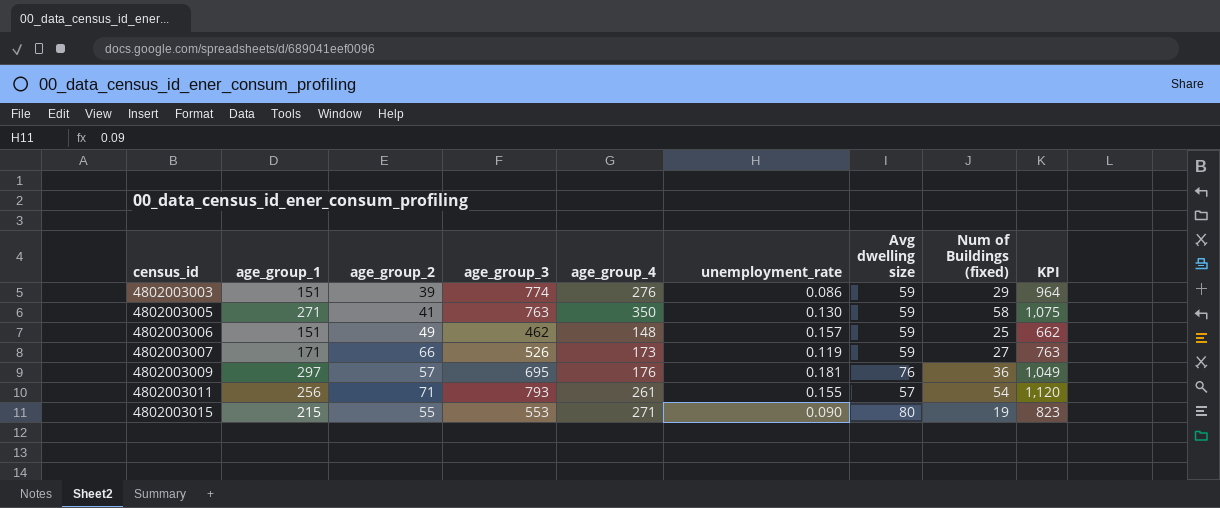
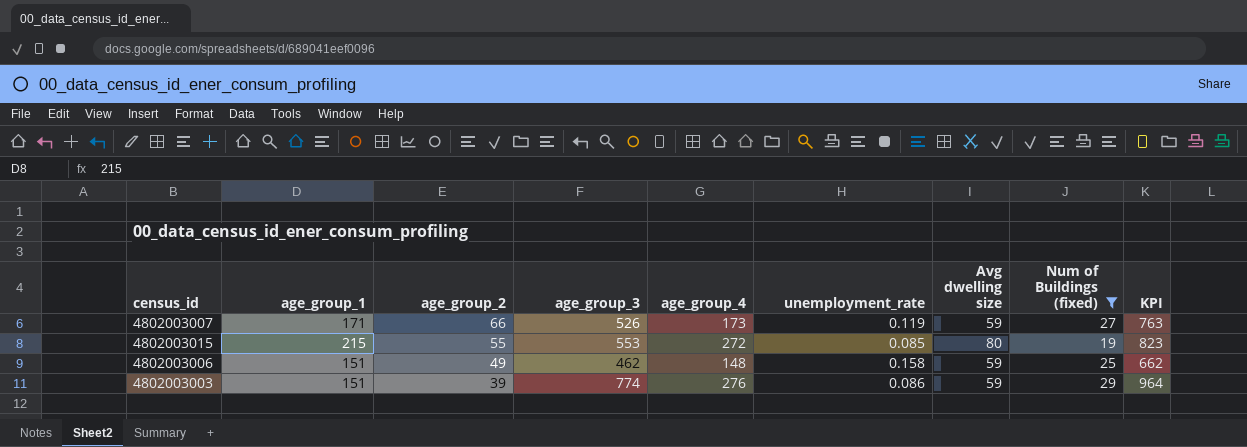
filter: none -> Num of Buildings (fixed) <= 29
row order: census_id ascending -> age_group_2 descending
4802003015 | age_group_4: 271 -> 272
4802003015 | unemployment_rate: 0.090 -> 0.085
4802003006 | unemployment_rate: 0.157 -> 0.158

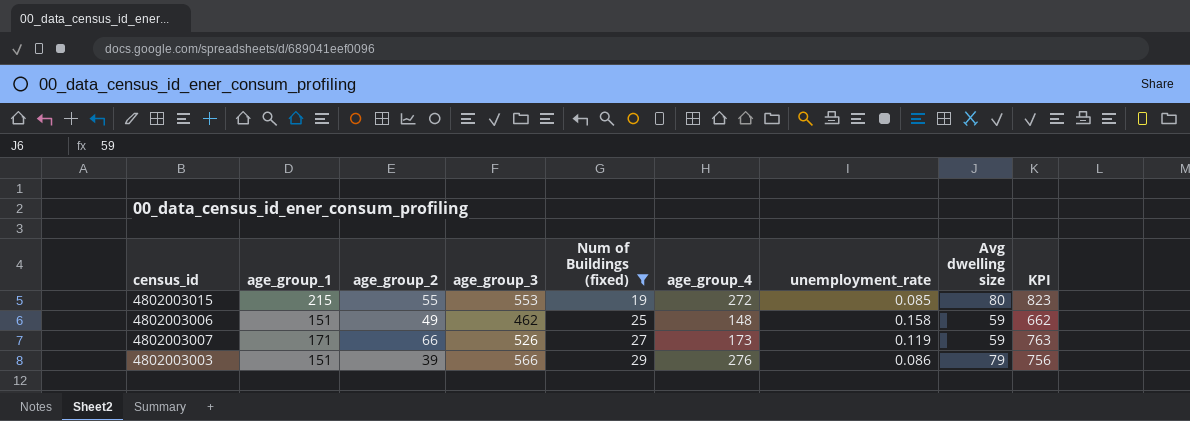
row order: age_group_2 descending -> Num of Buildings (fixed) ascending
column Num of Buildings (fixed) | position: 8 -> 5
4802003003 | age_group_3: 774 -> 566
4802003003 | Avg dwelling size: 59 -> 79
4802003003 | KPI: 964 -> 756

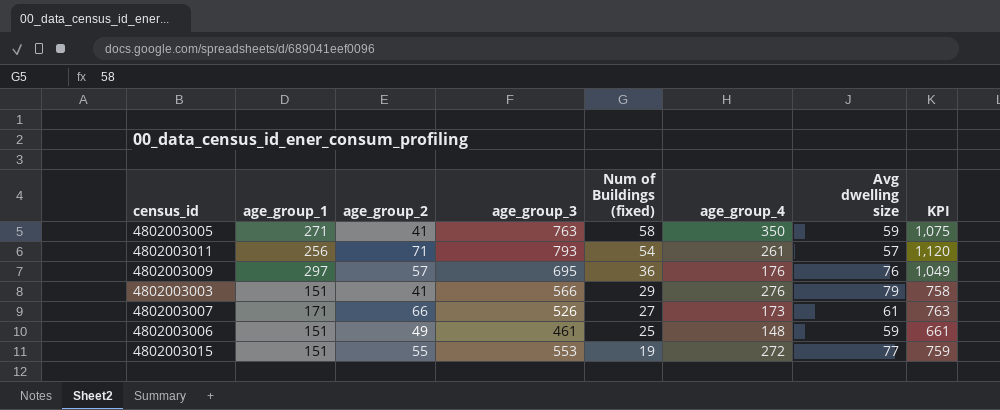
filter: Num of Buildings (fixed) <= 29 -> none
row order: Num of Buildings (fixed) ascending -> Num of Buildings (fixed) descending
column unemployment_rate | position: 7 -> none
4802003003 | age_group_2: 39 -> 41
4802003003 | KPI: 756 -> 758
4802003007 | Avg dwelling size: 59 -> 61
4802003006 | age_group_3: 462 -> 461
4802003006 | KPI: 662 -> 661
4802003015 | age_group_1: 215 -> 151
4802003015 | Avg dwelling size: 80 -> 77
4802003015 | KPI: 823 -> 759

